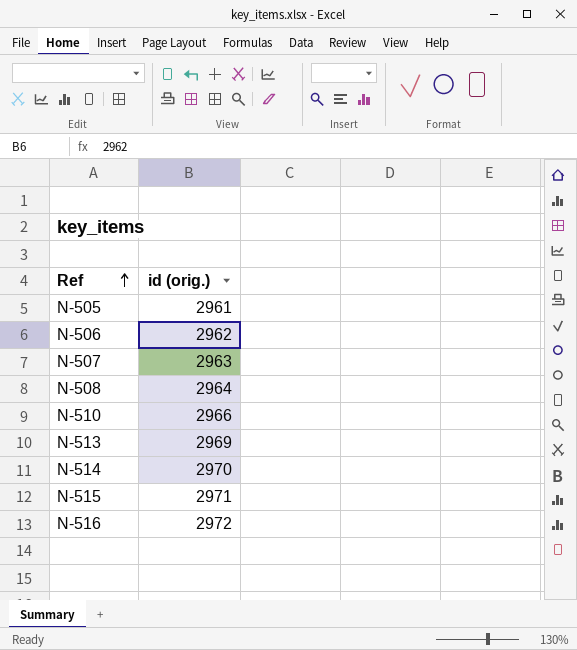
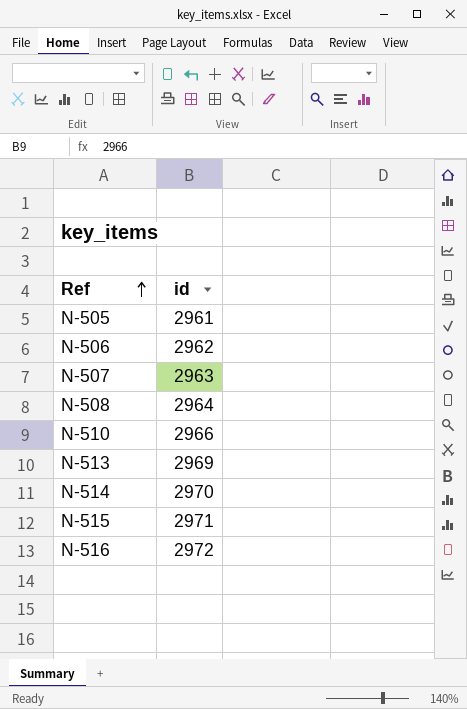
column name: id (orig.) -> id

